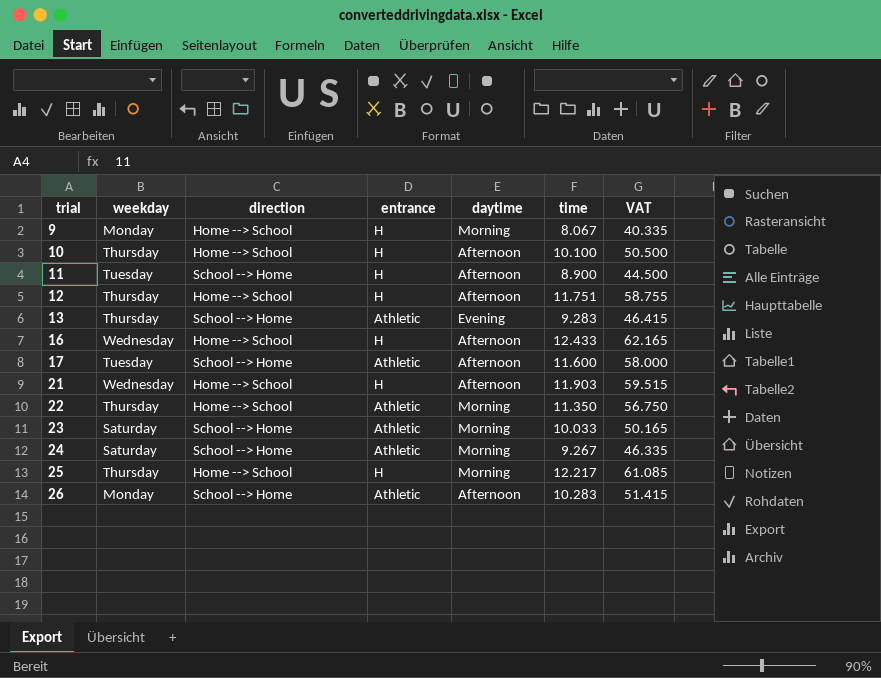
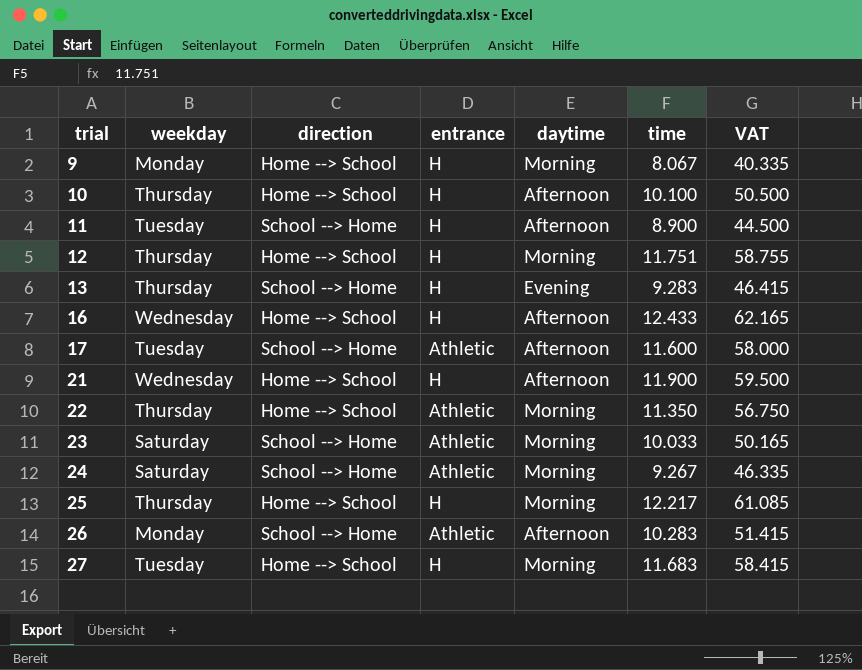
12 | daytime: Afternoon -> Morning
13 | entrance: Athletic -> H
21 | time: 11.903 -> 11.900
21 | VAT: 59.515 -> 59.500
row 27: none -> Tuesday | Home --> School | H | Morning | 11.683 | 58.415

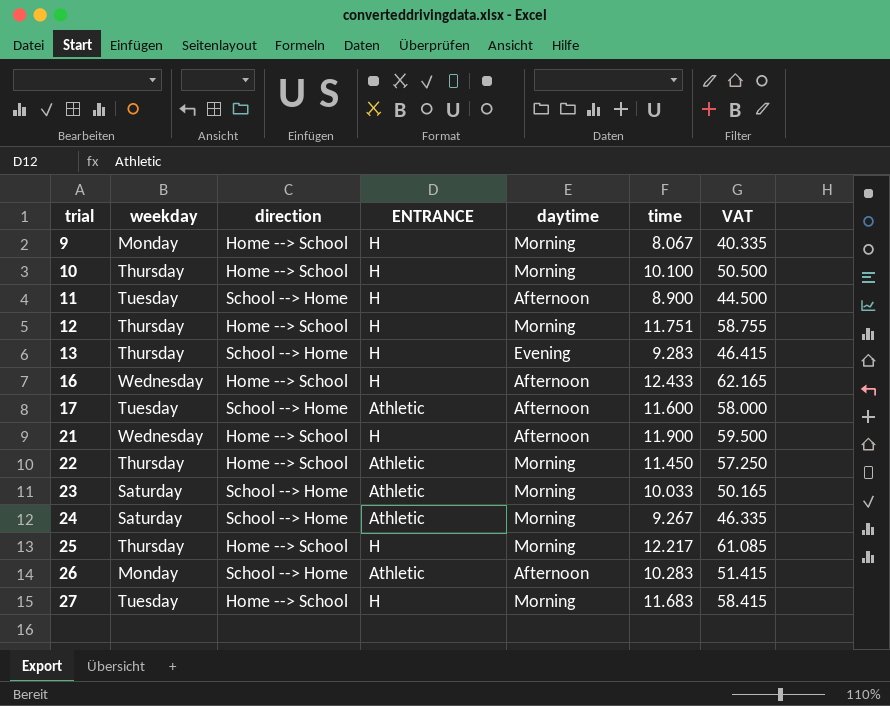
column name: entrance -> ENTRANCE
10 | daytime: Afternoon -> Morning
22 | time: 11.350 -> 11.450
22 | VAT: 56.750 -> 57.250

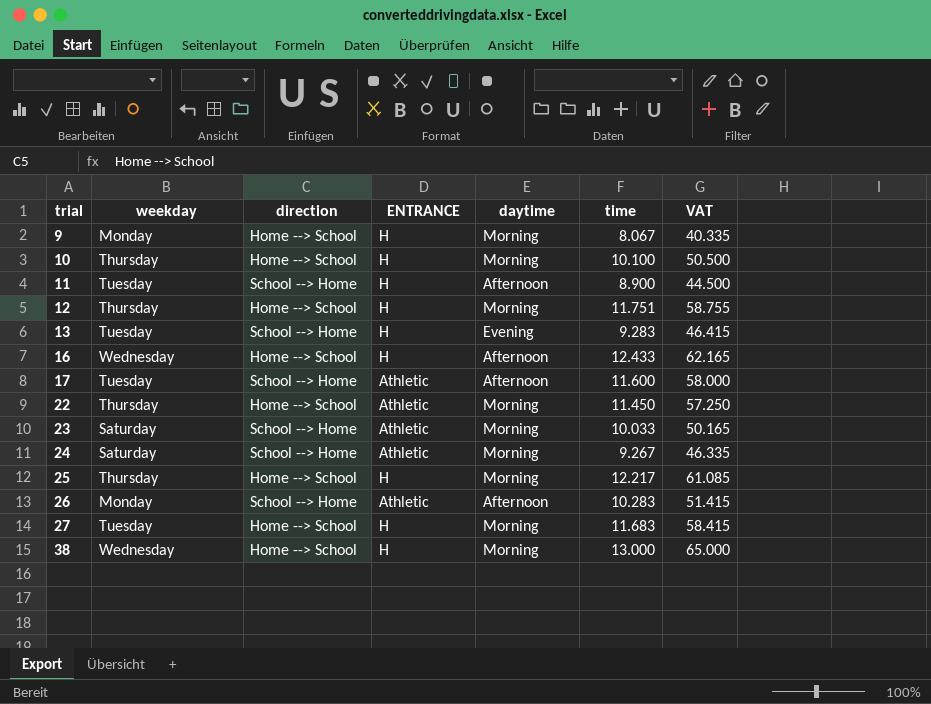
row 21: Wednesday | Home --> School | H | Afternoon | 11.900 | 59.500 -> none
13 | weekday: Thursday -> Tuesday
row 38: none -> Wednesday | Home --> School | H | Morning | 13.000 | 65.000

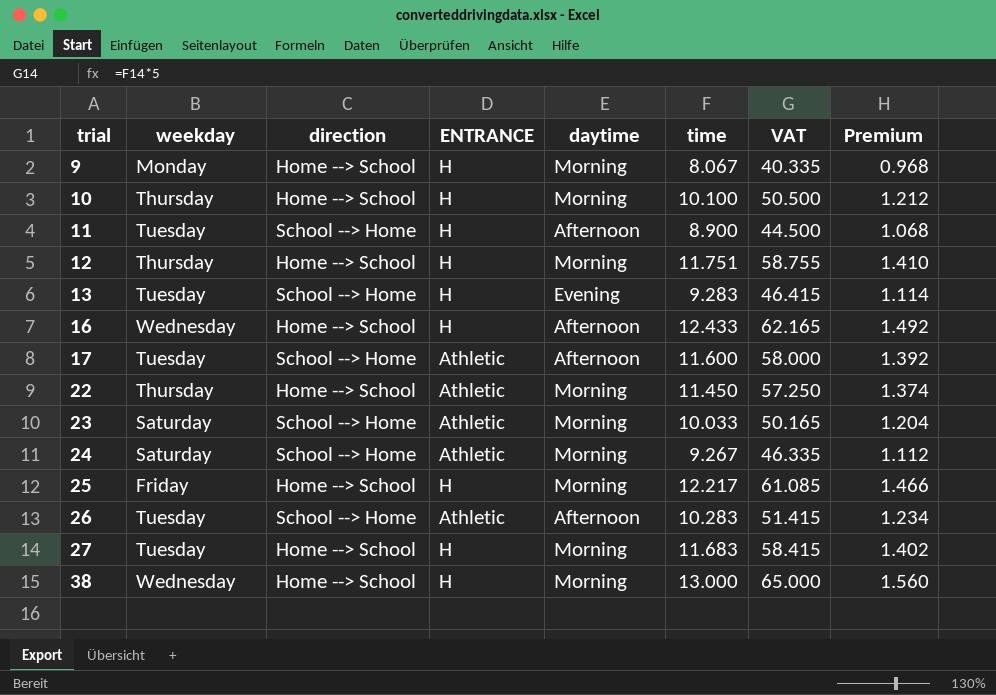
column Premium | formula: none -> [time] * 0.12
25 | weekday: Thursday -> Friday
26 | weekday: Monday -> Tuesday

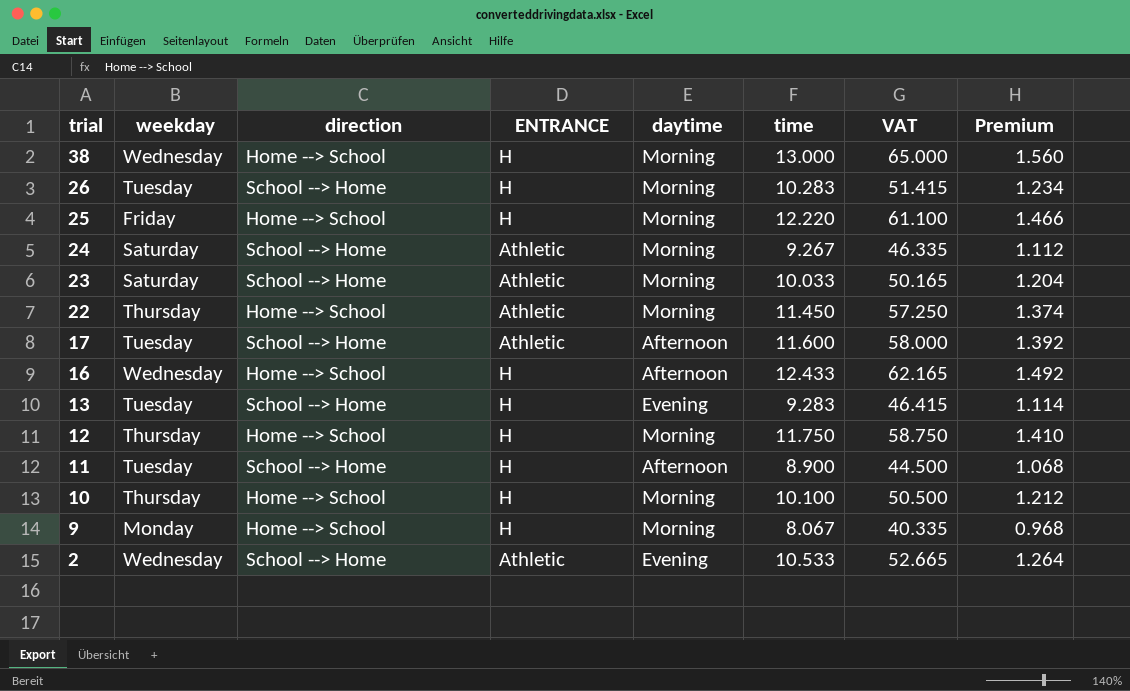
row order: trial ascending -> trial descending
row 27: Tuesday | Home --> School | H | Morning | 11.683 | 58.415 | 1.402 -> none
26 | ENTRANCE: Athletic -> H
26 | daytime: Afternoon -> Morning
25 | time: 12.217 -> 12.220
25 | VAT: 61.085 -> 61.100
12 | time: 11.751 -> 11.750
12 | VAT: 58.755 -> 58.750
row 2: none -> Wednesday | School --> Home | Athletic | Evening | 10.533 | 52.665 | 1.264

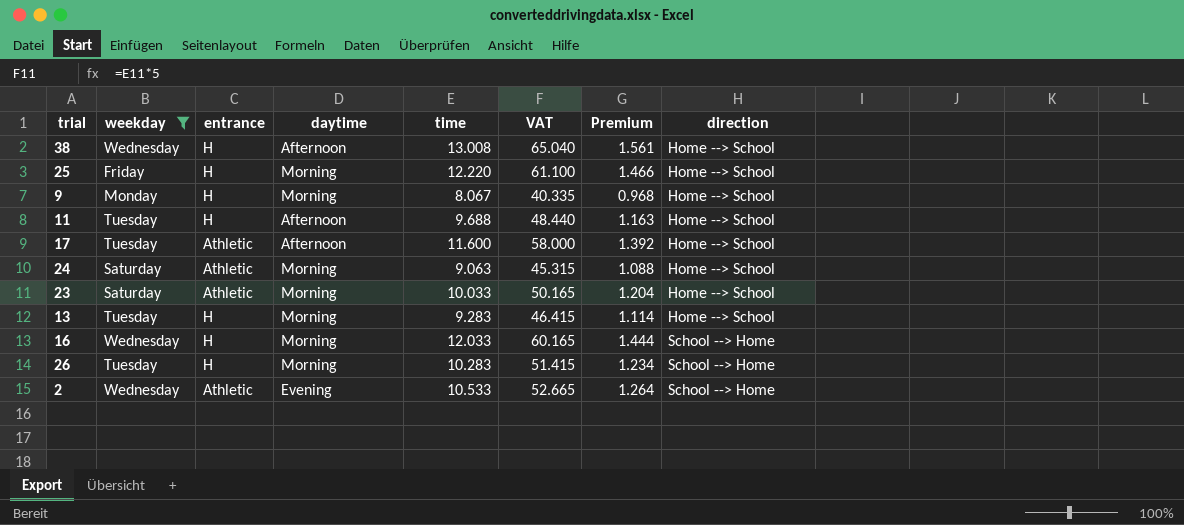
filter: none -> weekday != Thursday
row order: trial descending -> direction ascending
column name: ENTRANCE -> entrance
column direction | position: 3 -> 8
38 | daytime: Morning -> Afternoon
38 | time: 13.000 -> 13.008
38 | VAT: 65.000 -> 65.040
38 | Premium: 1.560 -> 1.561
11 | time: 8.900 -> 9.688
11 | VAT: 44.500 -> 48.440
11 | Premium: 1.068 -> 1.163
11 | direction: School --> Home -> Home --> School
17 | direction: School --> Home -> Home --> School
24 | time: 9.267 -> 9.063
24 | VAT: 46.335 -> 45.315
24 | Premium: 1.112 -> 1.088
24 | direction: School --> Home -> Home --> School
23 | direction: School --> Home -> Home --> School
13 | daytime: Evening -> Morning
13 | direction: School --> Home -> Home --> School
16 | daytime: Afternoon -> Morning
16 | time: 12.433 -> 12.033
16 | VAT: 62.165 -> 60.165
16 | Premium: 1.492 -> 1.444
16 | direction: Home --> School -> School --> Home

